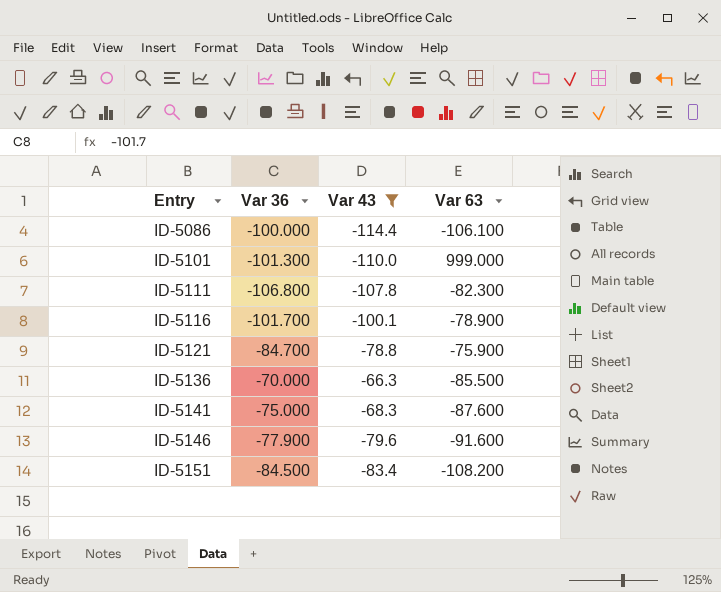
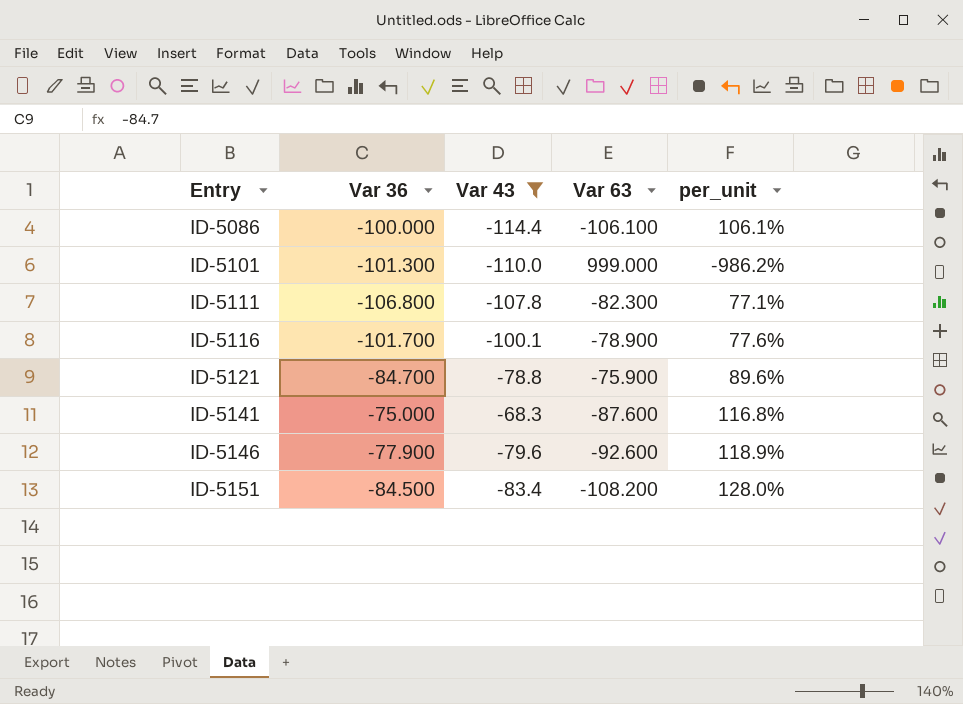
column per_unit | formula: none -> [Var 63] / [Var 36]
row ID-5136: -70.000 | -66.3 | -85.500 -> none
ID-5146 | Var 63: -91.600 -> -92.600

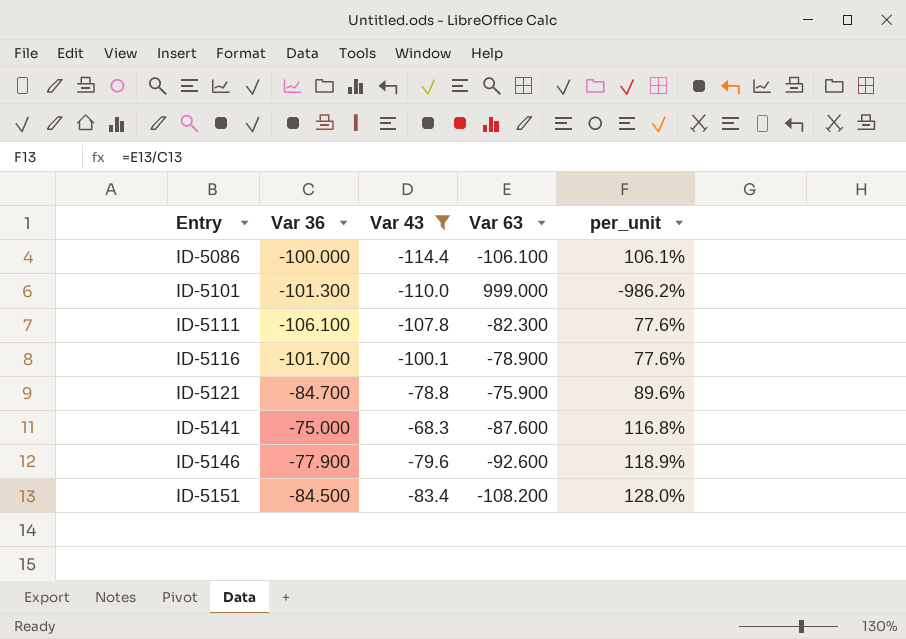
ID-5111 | Var 36: -106.800 -> -106.100
ID-5111 | per_unit: 77.1% -> 77.6%

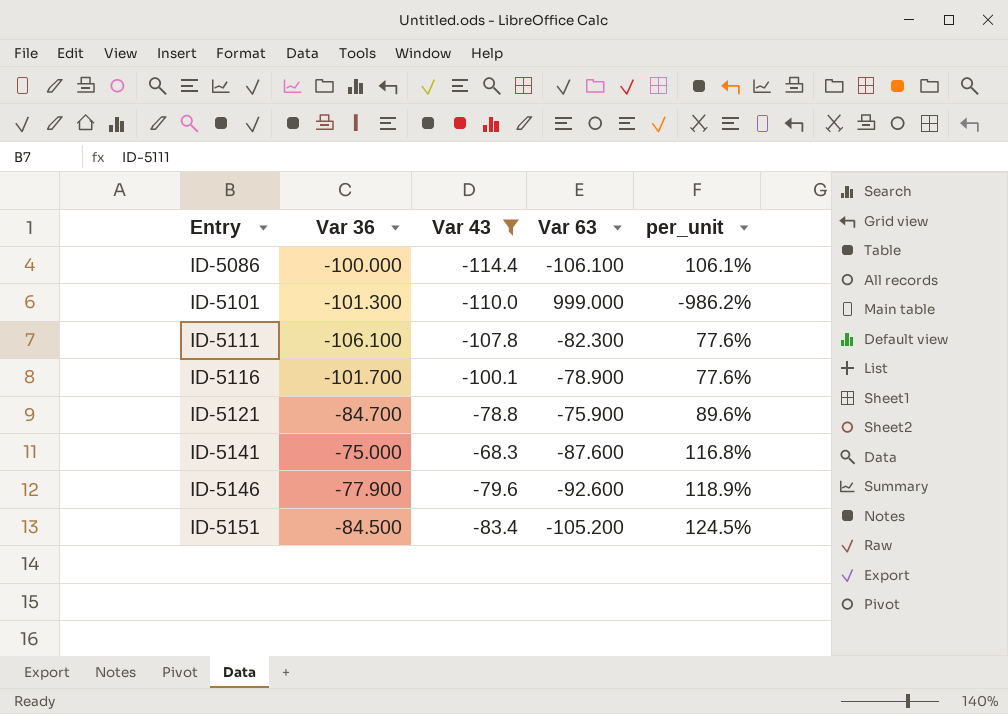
ID-5151 | Var 63: -108.200 -> -105.200
ID-5151 | per_unit: 128.0% -> 124.5%

